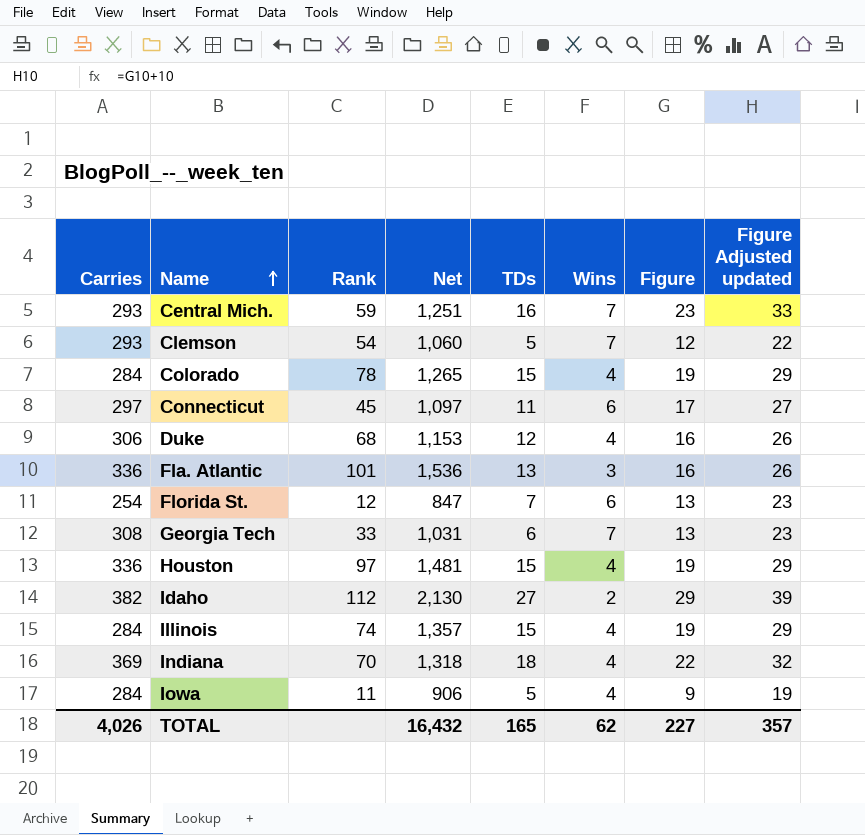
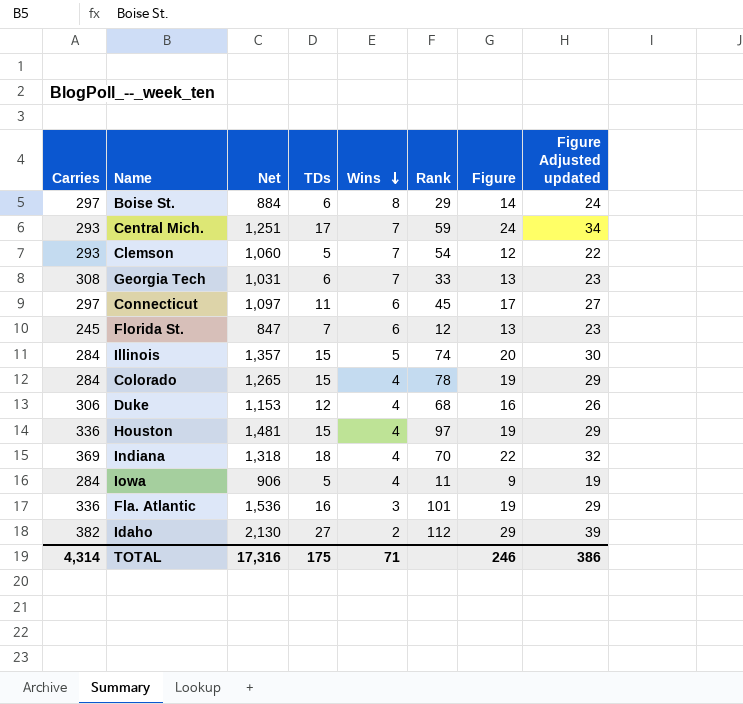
row order: Name ascending -> Wins descending
column Rank | position: 3 -> 6
row Boise St.: none -> 297 | 884 | 6 | 8 | 29 | 14 | 24
Central Mich. | TDs: 16 -> 17
Central Mich. | Figure: 23 -> 24
Central Mich. | Figure Adjusted updated: 33 -> 34
Florida St. | Carries: 254 -> 245
Illinois | Wins: 4 -> 5
Illinois | Figure: 19 -> 20
Illinois | Figure Adjusted updated: 29 -> 30
Fla. Atlantic | TDs: 13 -> 16
Fla. Atlantic | Figure: 16 -> 19
Fla. Atlantic | Figure Adjusted updated: 26 -> 29
TOTAL | Carries: 4,026 -> 4,314
TOTAL | Net: 16,432 -> 17,316
TOTAL | TDs: 165 -> 175
TOTAL | Wins: 62 -> 71
TOTAL | Figure: 227 -> 246
TOTAL | Figure Adjusted updated: 357 -> 386

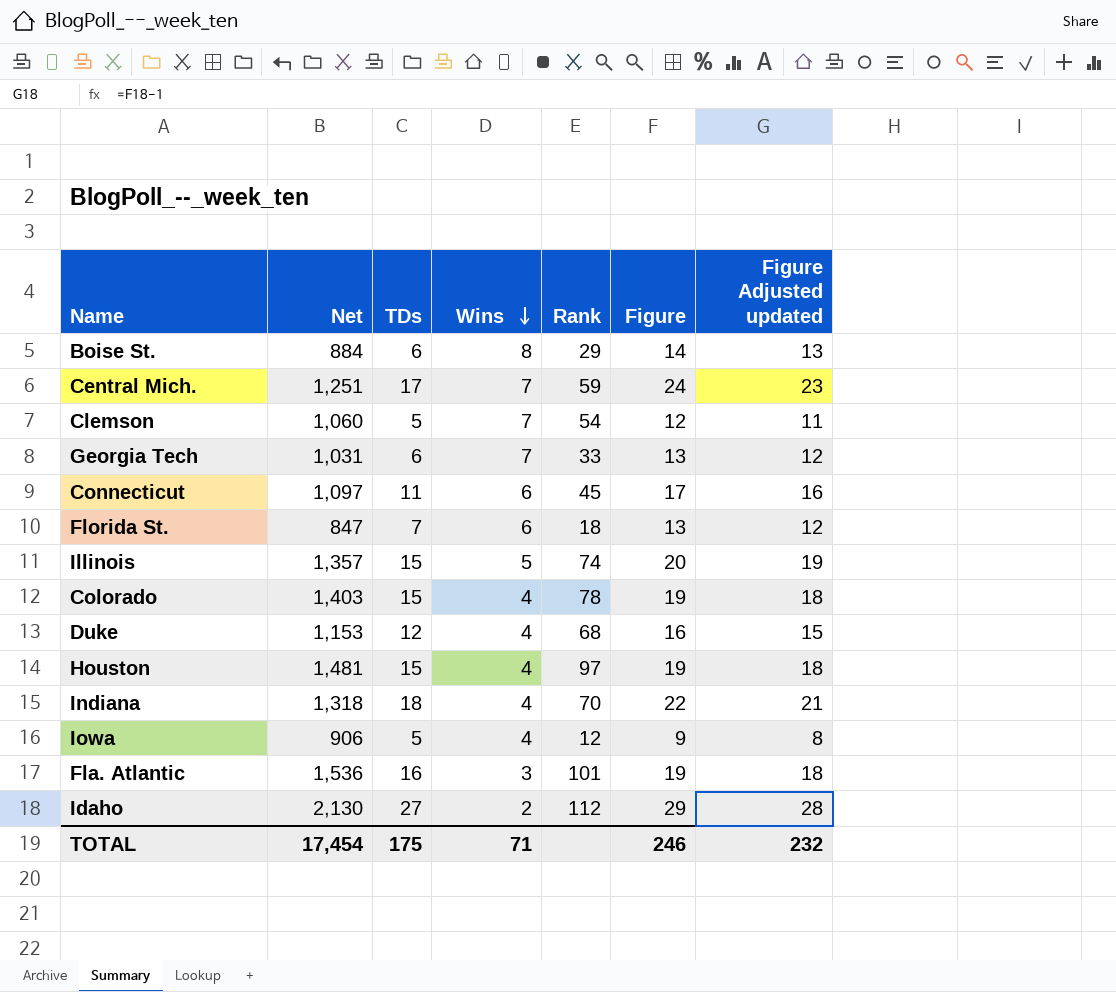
column Carries | position: 1 -> none
column Figure Adjusted updated | formula: [Figure] + 10 -> [Figure] - 1
Florida St. | Rank: 12 -> 18
Colorado | Net: 1,265 -> 1,403
Iowa | Rank: 11 -> 12
TOTAL | Net: 17,316 -> 17,454
TOTAL | Figure Adjusted updated: 386 -> 232

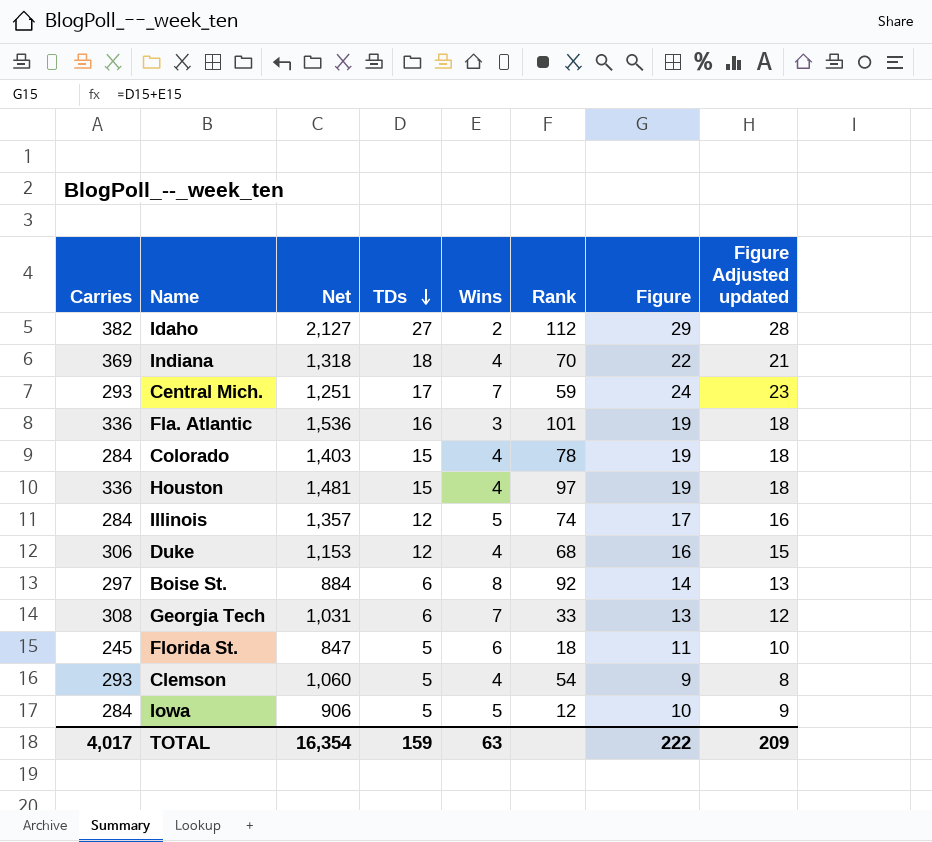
row order: Wins descending -> TDs descending
column Carries | position: none -> 1
row Connecticut: 1,097 | 11 | 6 | 45 | 17 | 16 -> none
Idaho | Net: 2,130 -> 2,127
Illinois | TDs: 15 -> 12
Illinois | Figure: 20 -> 17
Illinois | Figure Adjusted updated: 19 -> 16
Boise St. | Rank: 29 -> 92
Florida St. | TDs: 7 -> 5
Florida St. | Figure: 13 -> 11
Florida St. | Figure Adjusted updated: 12 -> 10
Clemson | Wins: 7 -> 4
Clemson | Figure: 12 -> 9
Clemson | Figure Adjusted updated: 11 -> 8
Iowa | Wins: 4 -> 5
Iowa | Figure: 9 -> 10
Iowa | Figure Adjusted updated: 8 -> 9
TOTAL | Net: 17,454 -> 16,354
TOTAL | TDs: 175 -> 159
TOTAL | Wins: 71 -> 63
TOTAL | Figure: 246 -> 222
TOTAL | Figure Adjusted updated: 232 -> 209

